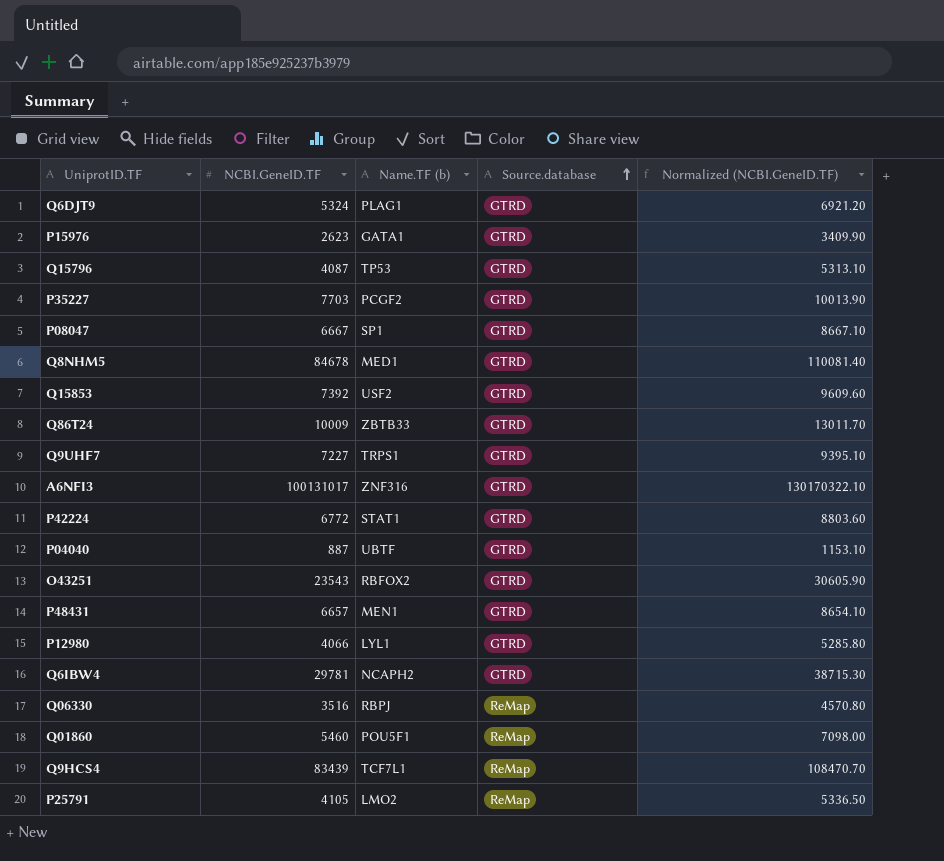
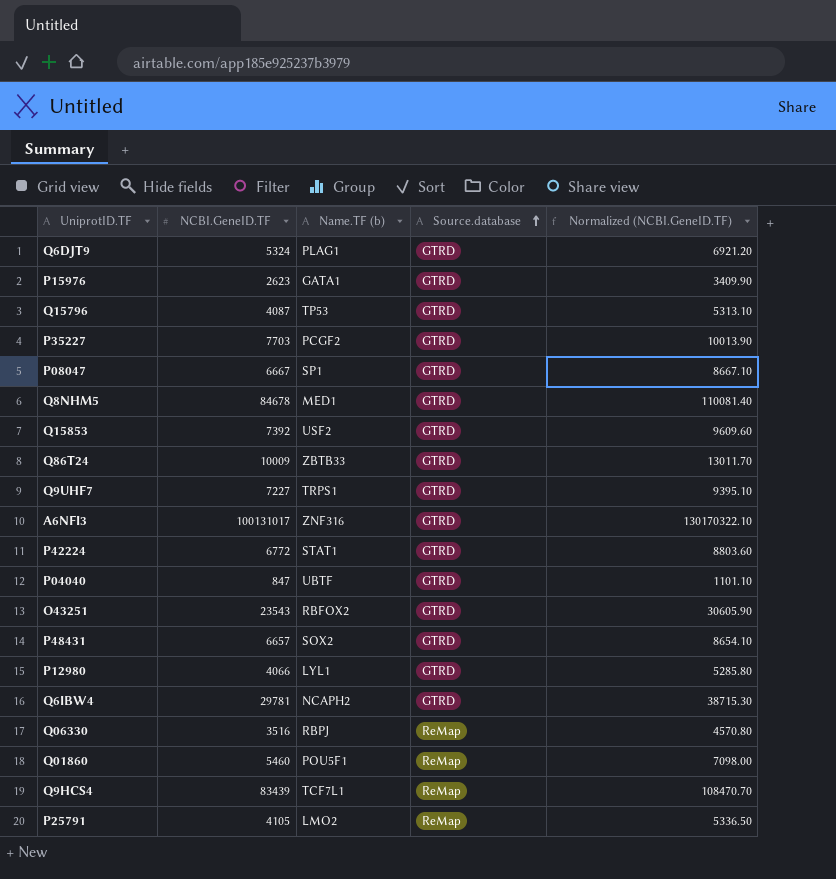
P04040 | NCBI.GeneID.TF: 887 -> 847
P04040 | Normalized (NCBI.GeneID.TF): 1153.10 -> 1101.10
P48431 | Name.TF (b): MEN1 -> SOX2

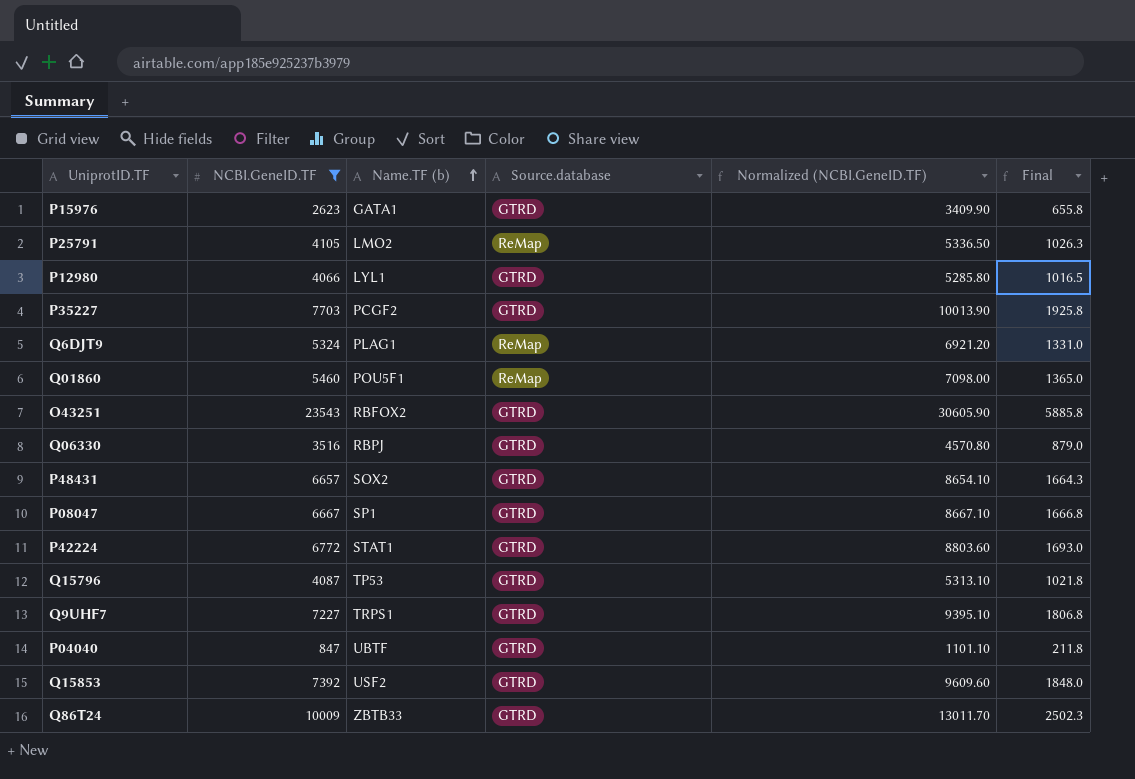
filter: none -> NCBI.GeneID.TF <= 23543
row order: Source.database ascending -> Name.TF (b) ascending
column Final | formula: none -> [NCBI.GeneID.TF] * 0.25
Q6DJT9 | Source.database: GTRD -> ReMap
Q06330 | Source.database: ReMap -> GTRD

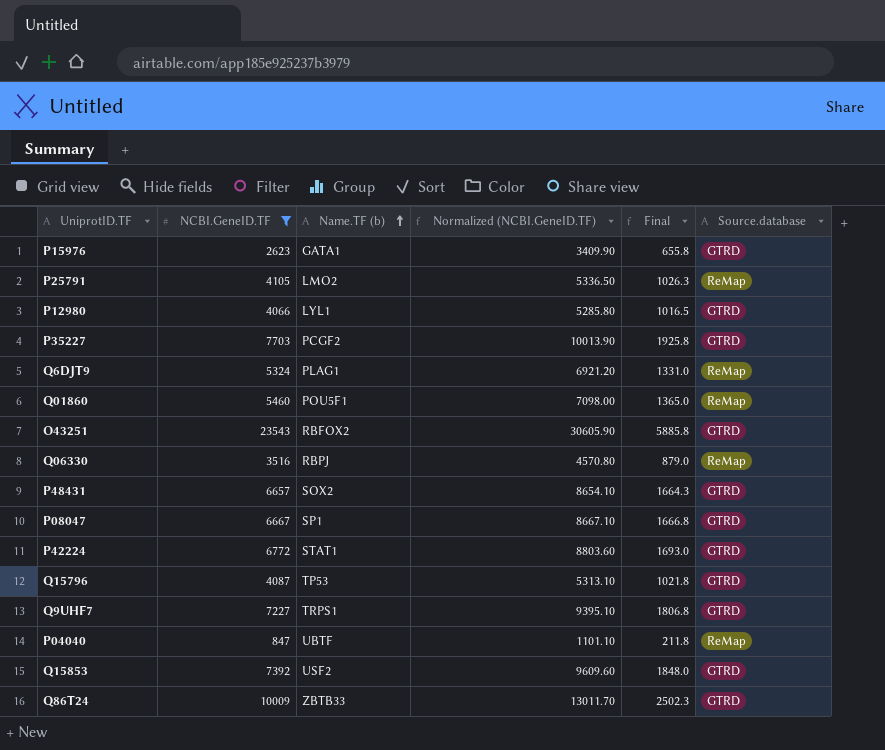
column Source.database | position: 4 -> 6
Q06330 | Source.database: GTRD -> ReMap
P04040 | Source.database: GTRD -> ReMap

